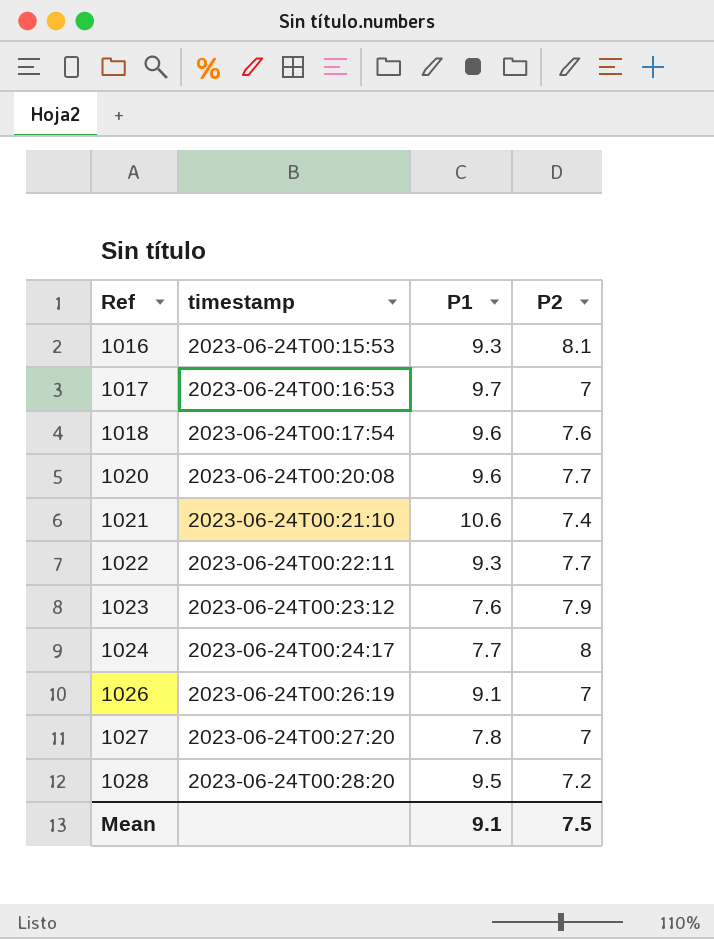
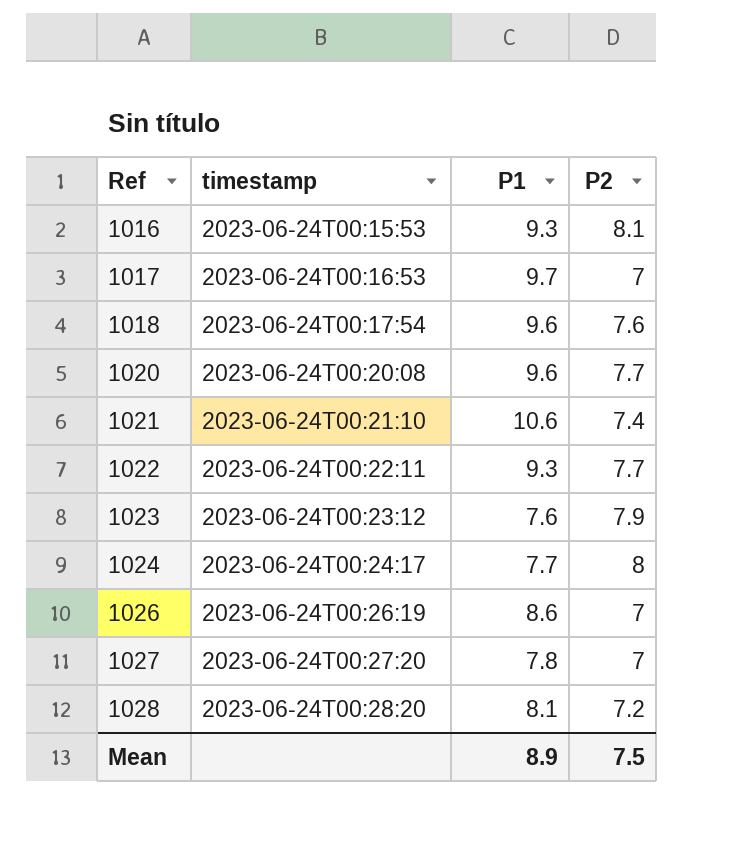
1026 | P1: 9.1 -> 8.6
1028 | P1: 9.5 -> 8.1
Mean | P1: 9.1 -> 8.9

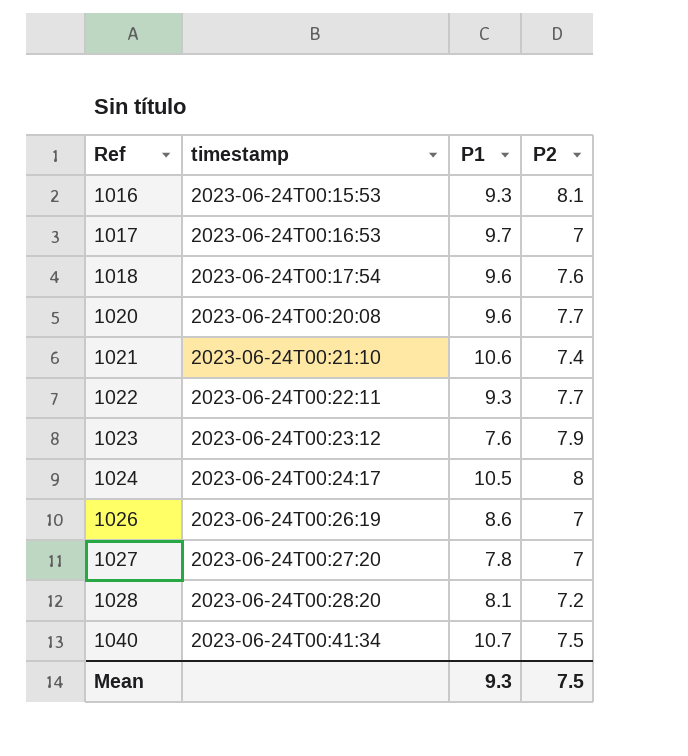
1024 | P1: 7.7 -> 10.5
row 1040: none -> 2023-06-24T00:41:34 | 10.7 | 7.5
Mean | P1: 8.9 -> 9.3

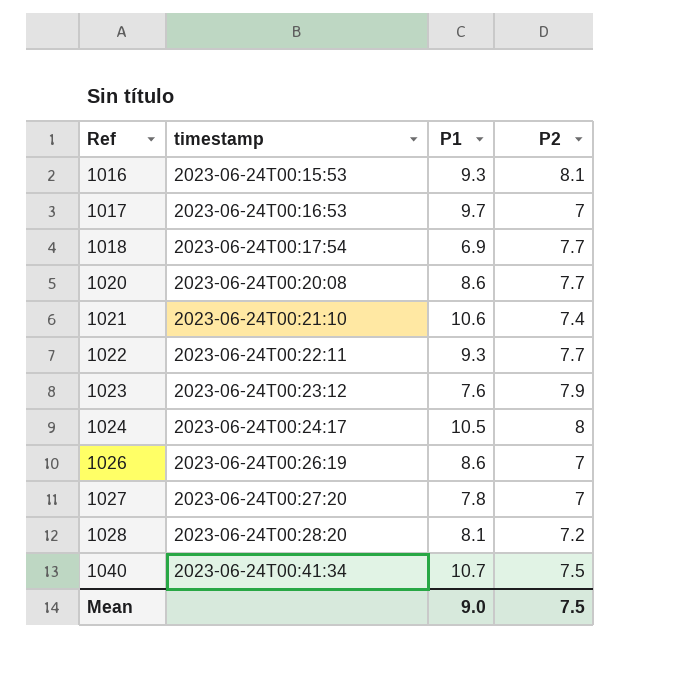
1018 | P1: 9.6 -> 6.9
1018 | P2: 7.6 -> 7.7
1020 | P1: 9.6 -> 8.6
Mean | P1: 9.3 -> 9.0

